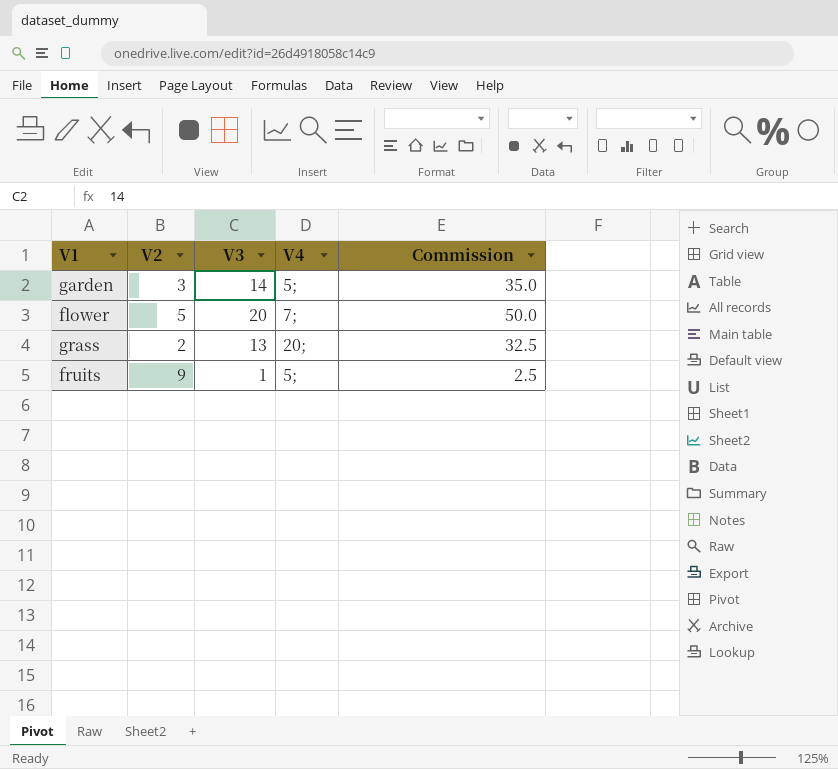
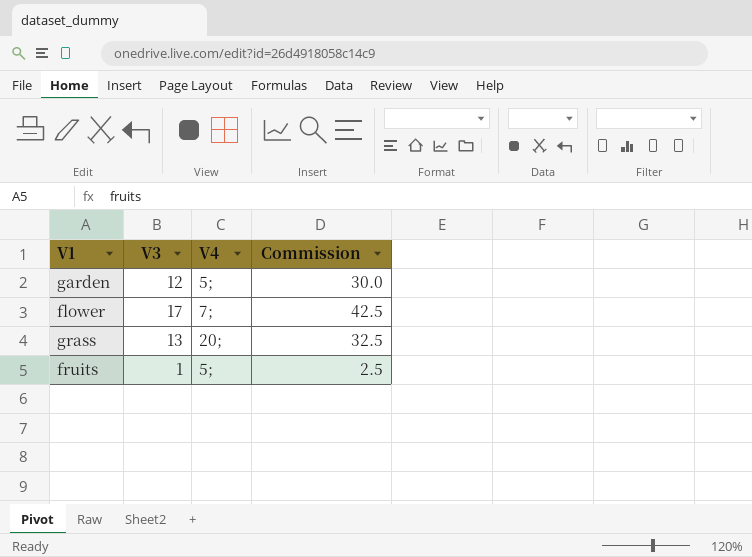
column V2 | position: 2 -> none
garden | V3: 14 -> 12
garden | Commission: 35.0 -> 30.0
flower | V3: 20 -> 17
flower | Commission: 50.0 -> 42.5

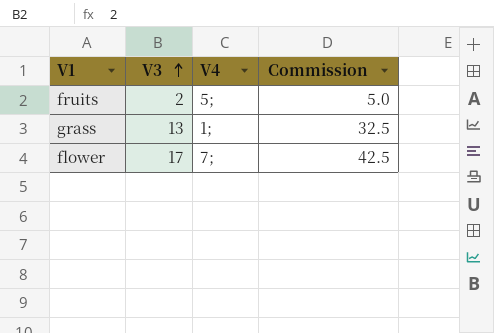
row order: none -> V3 ascending
row garden: 12 | 5; | 30.0 -> none
fruits | V3: 1 -> 2
fruits | Commission: 2.5 -> 5.0
grass | V4: 20; -> 1;

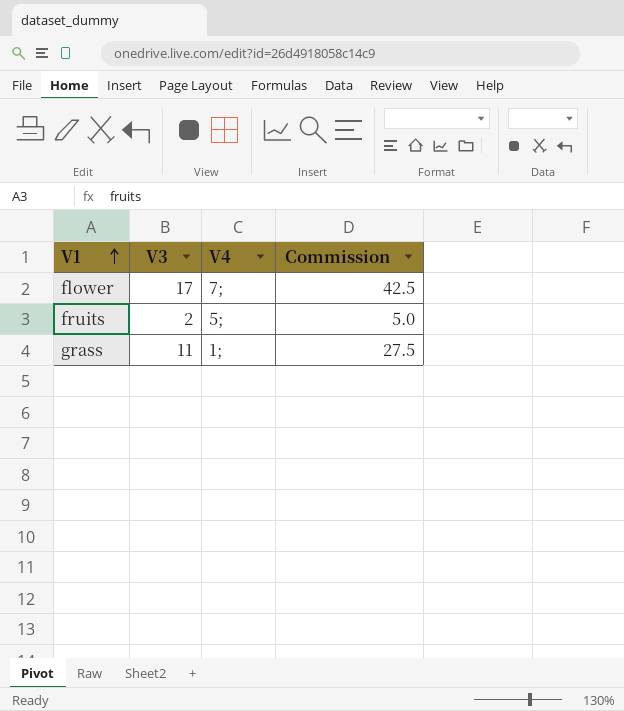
row order: V3 ascending -> V1 ascending
grass | V3: 13 -> 11
grass | Commission: 32.5 -> 27.5

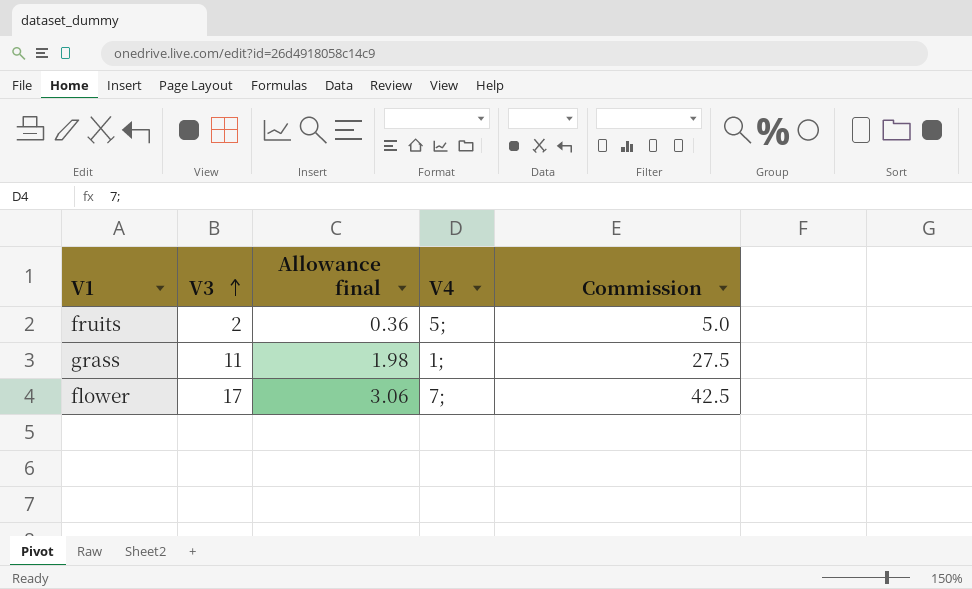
row order: V1 ascending -> V3 ascending
column Allowance final | formula: none -> [V3] * 0.18

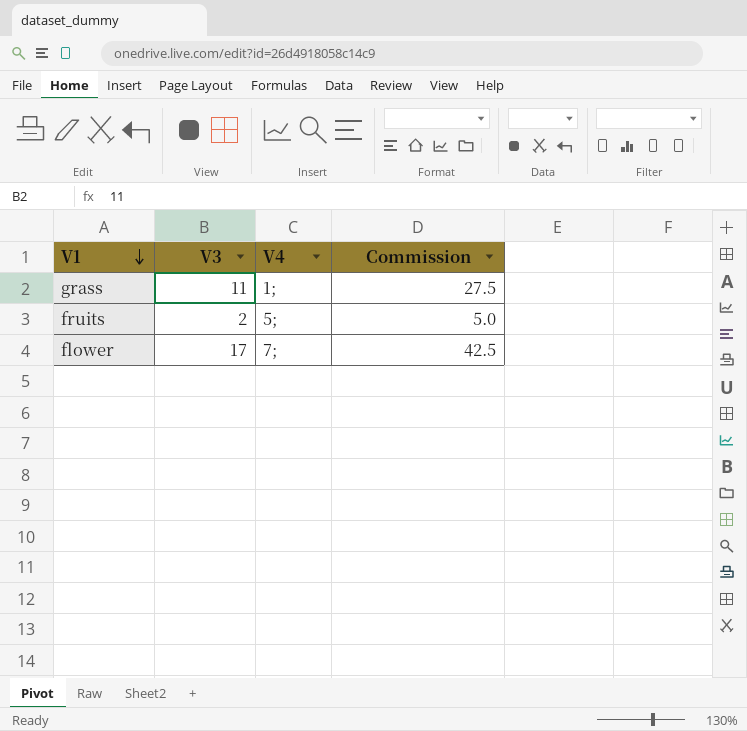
row order: V3 ascending -> V1 descending
column Allowance final | formula: [V3] * 0.18 -> none

